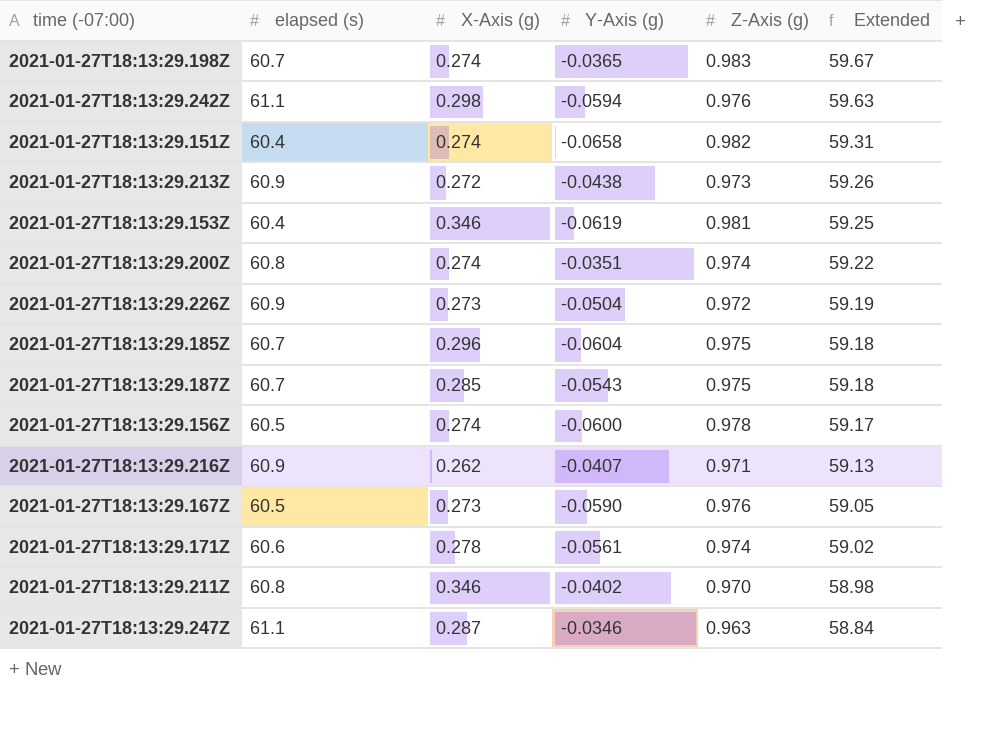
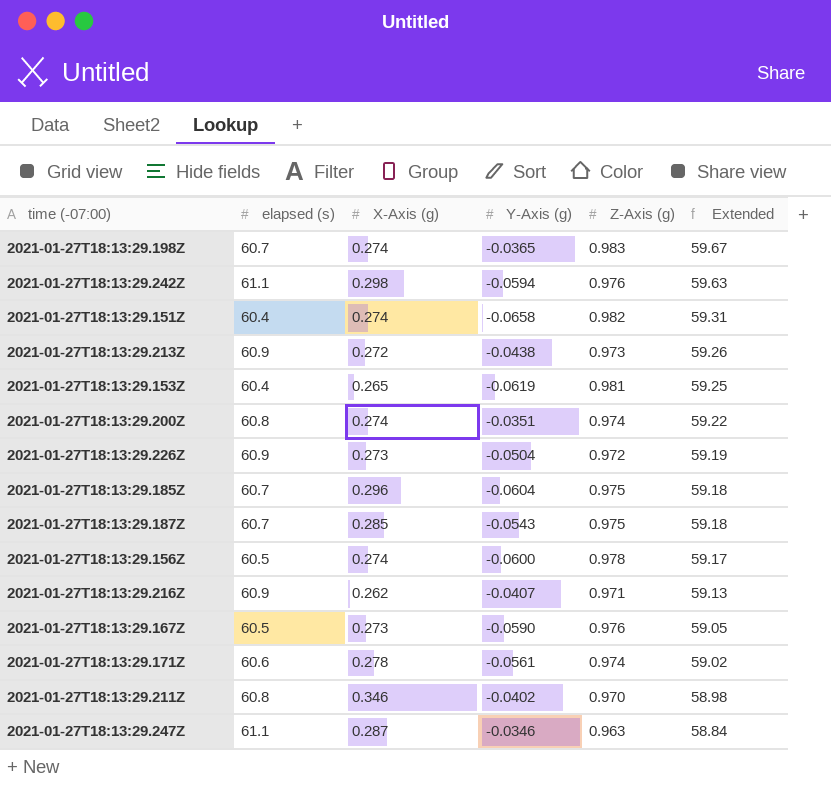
2021-01-27T18:13:29.153Z | X-Axis (g): 0.346 -> 0.265

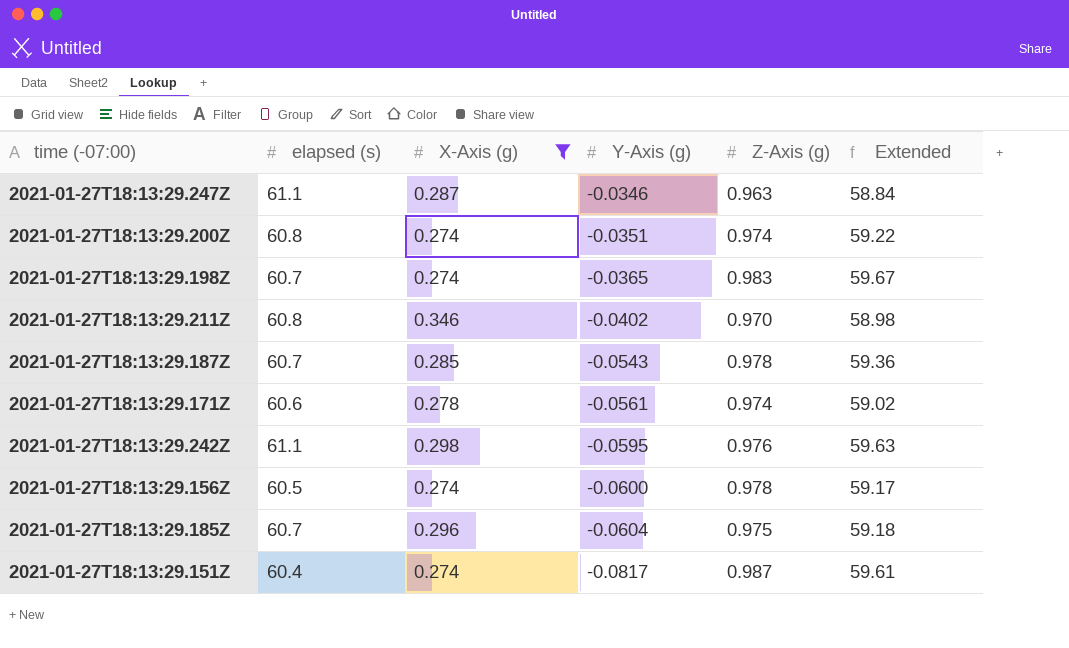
filter: none -> X-Axis (g) >= 0.274
row order: Extended descending -> Y-Axis (g) descending
2021-01-27T18:13:29.187Z | Z-Axis (g): 0.975 -> 0.978
2021-01-27T18:13:29.187Z | Extended: 59.18 -> 59.36
2021-01-27T18:13:29.242Z | Y-Axis (g): -0.0594 -> -0.0595
2021-01-27T18:13:29.151Z | Y-Axis (g): -0.0658 -> -0.0817
2021-01-27T18:13:29.151Z | Z-Axis (g): 0.982 -> 0.987
2021-01-27T18:13:29.151Z | Extended: 59.31 -> 59.61

